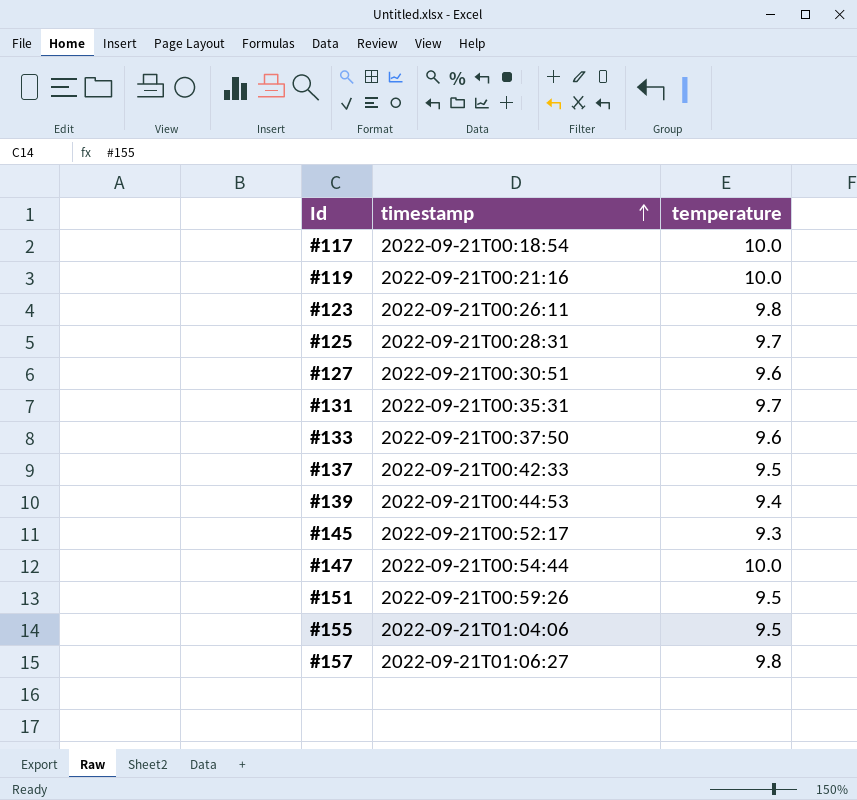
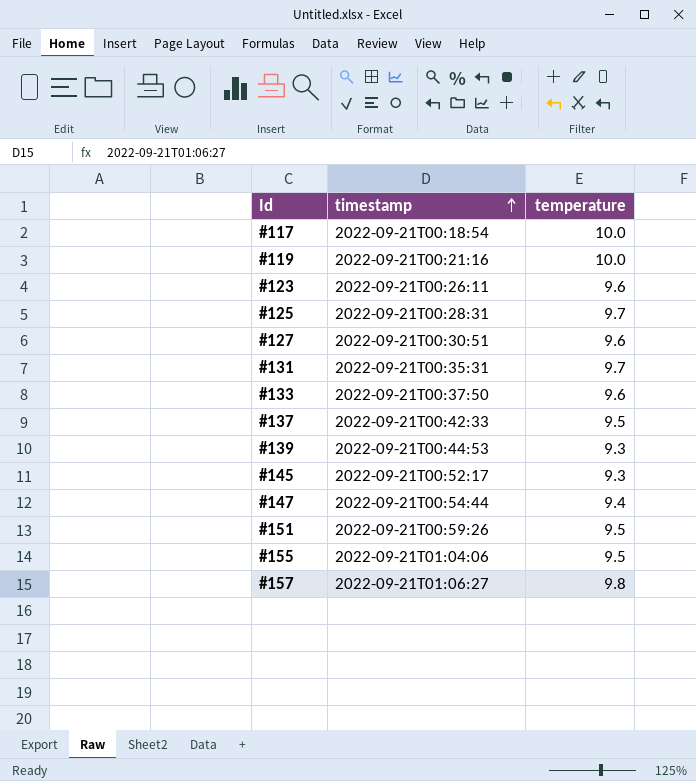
#123 | temperature: 9.8 -> 9.6
#139 | temperature: 9.4 -> 9.3
#147 | temperature: 10.0 -> 9.4

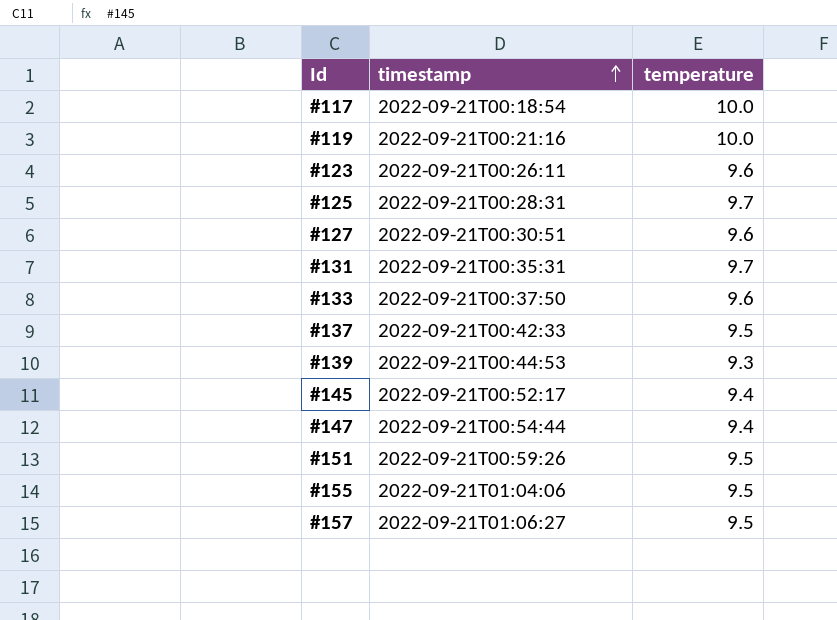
#145 | temperature: 9.3 -> 9.4
#157 | temperature: 9.8 -> 9.5

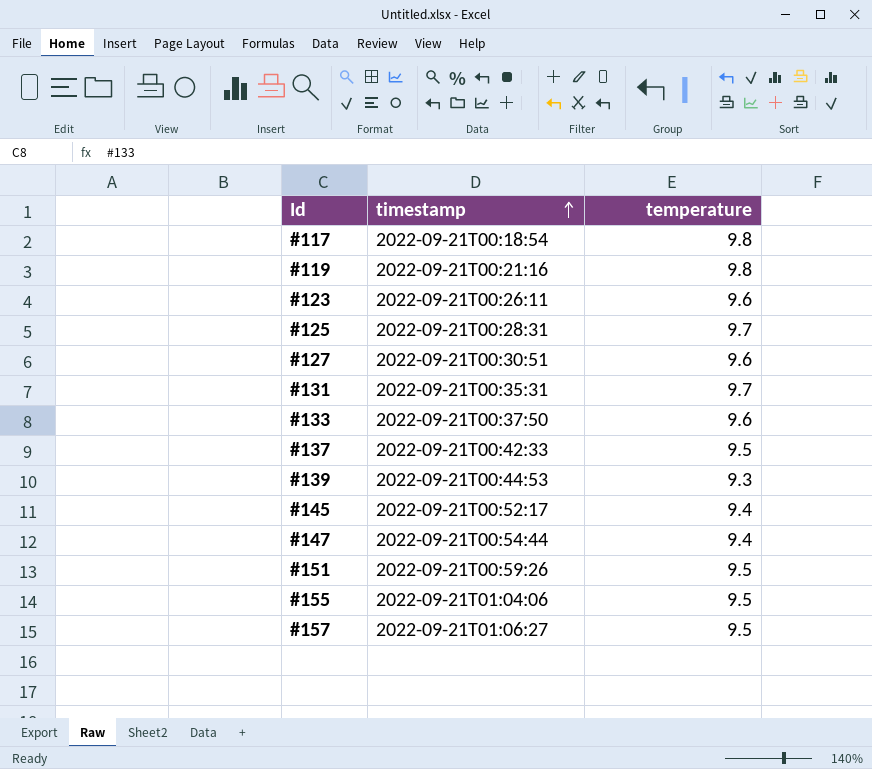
#117 | temperature: 10.0 -> 9.8
#119 | temperature: 10.0 -> 9.8

